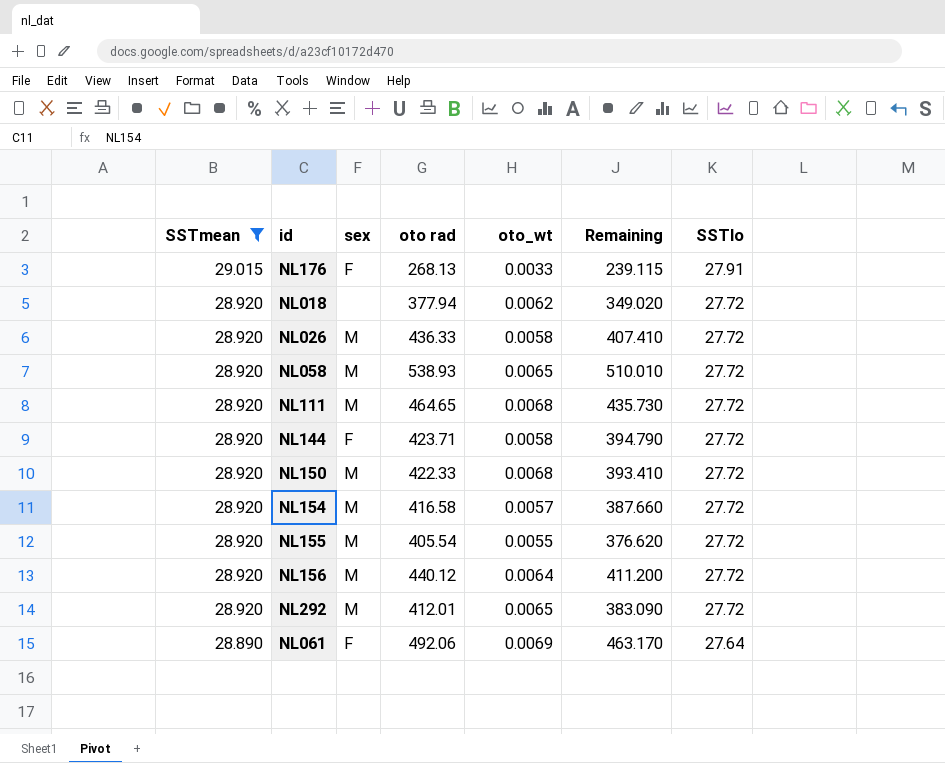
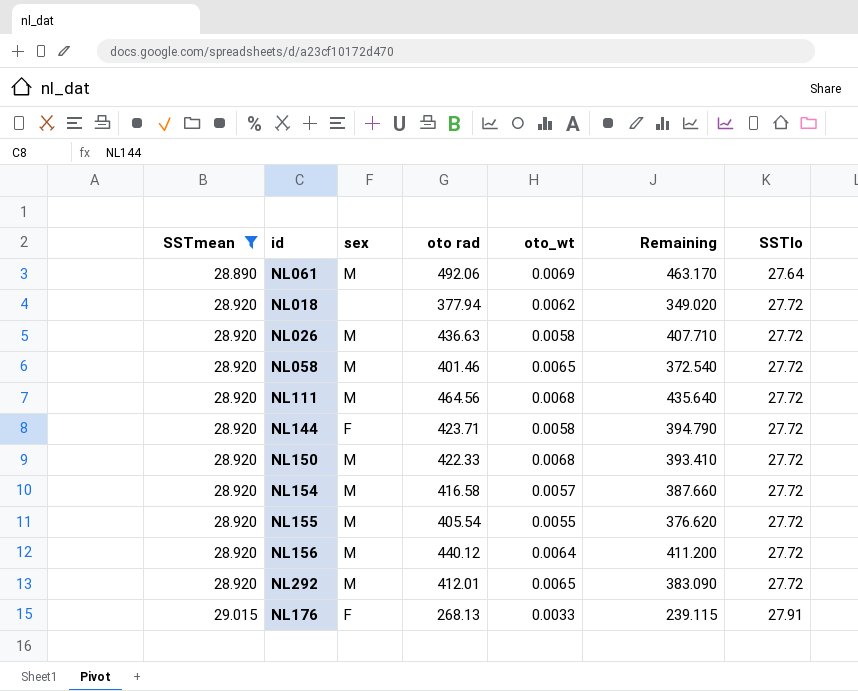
row order: SSTmean descending -> SSTmean ascending
NL061 | sex: F -> M
NL026 | oto rad: 436.33 -> 436.63
NL026 | Remaining: 407.410 -> 407.710
NL058 | oto rad: 538.93 -> 401.46
NL058 | Remaining: 510.010 -> 372.540
NL111 | oto rad: 464.65 -> 464.56
NL111 | Remaining: 435.730 -> 435.640

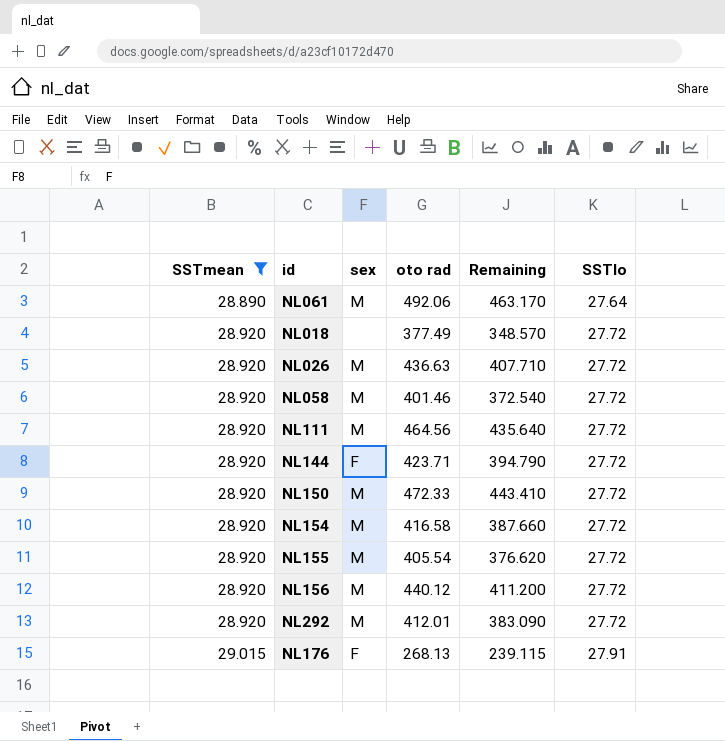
column oto_wt | position: 5 -> none
NL018 | oto rad: 377.94 -> 377.49
NL018 | Remaining: 349.020 -> 348.570
NL150 | oto rad: 422.33 -> 472.33
NL150 | Remaining: 393.410 -> 443.410

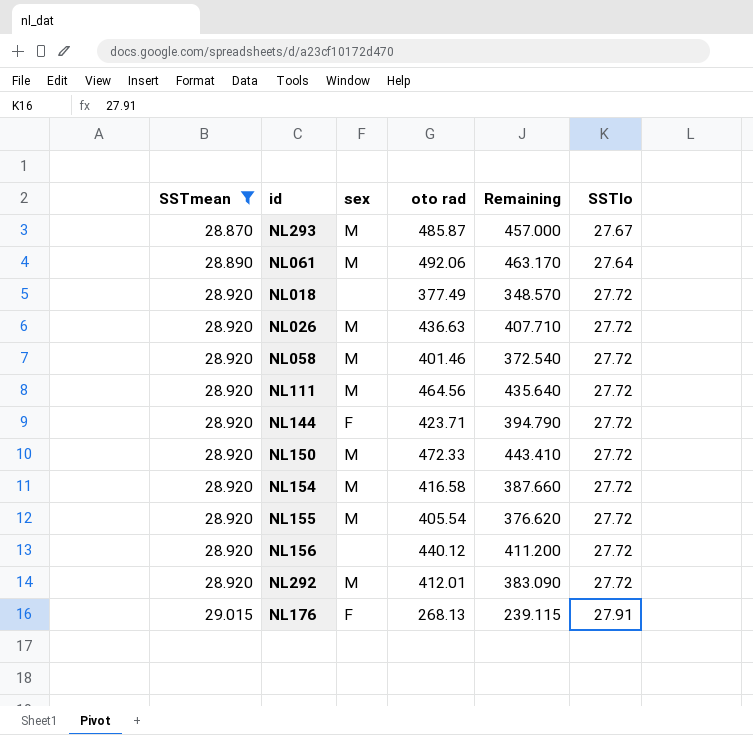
row NL293: none -> 28.870 | M | 485.87 | 457.000 | 27.67
NL156 | sex: M -> none

